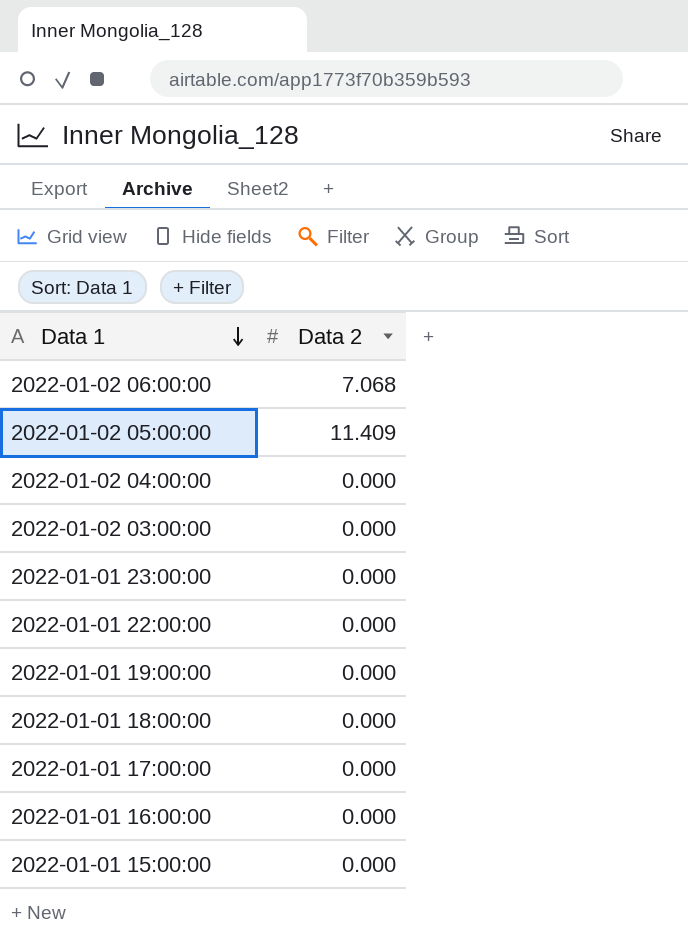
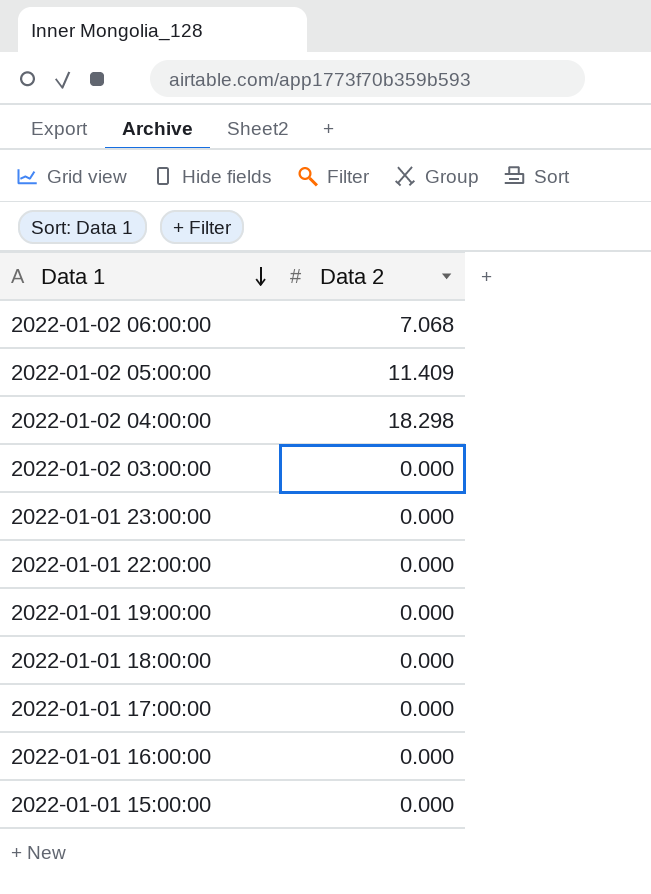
2022-01-02 04:00:00 | Data 2: 0.000 -> 18.298

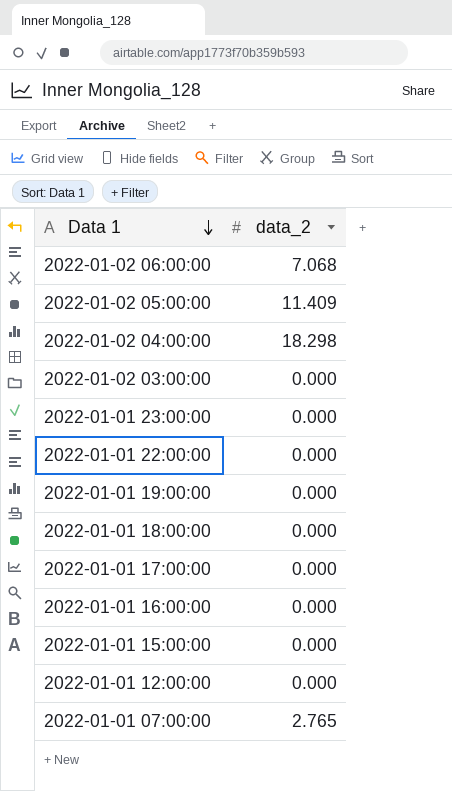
column name: Data 2 -> data_2
row 2022-01-01 12:00:00: none -> 0.000
row 2022-01-01 07:00:00: none -> 2.765

